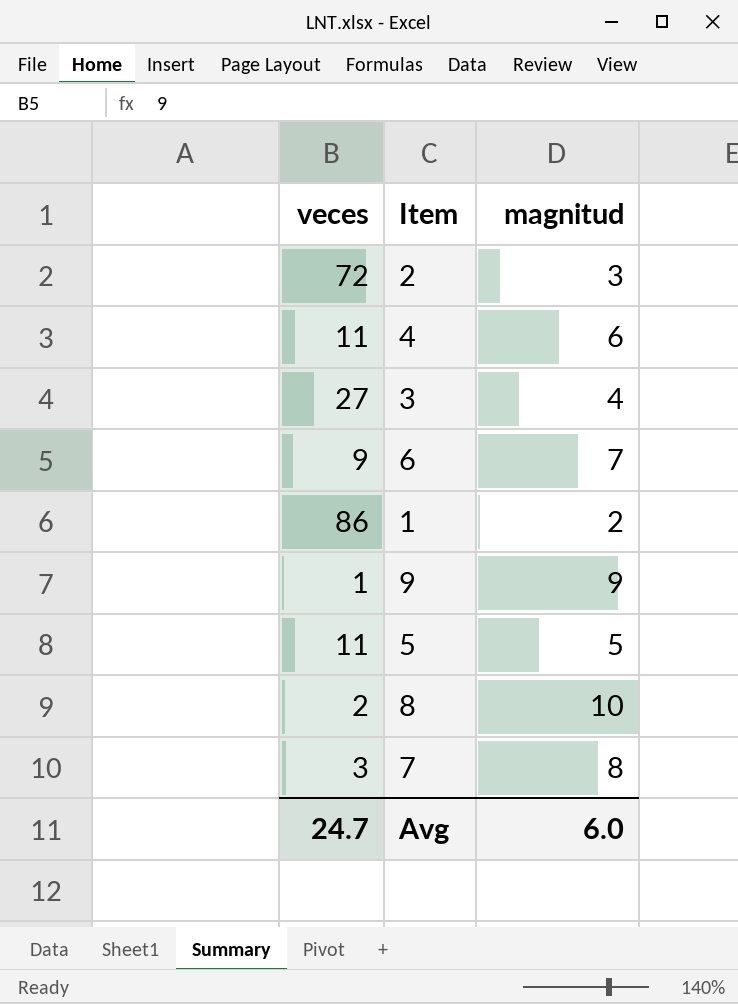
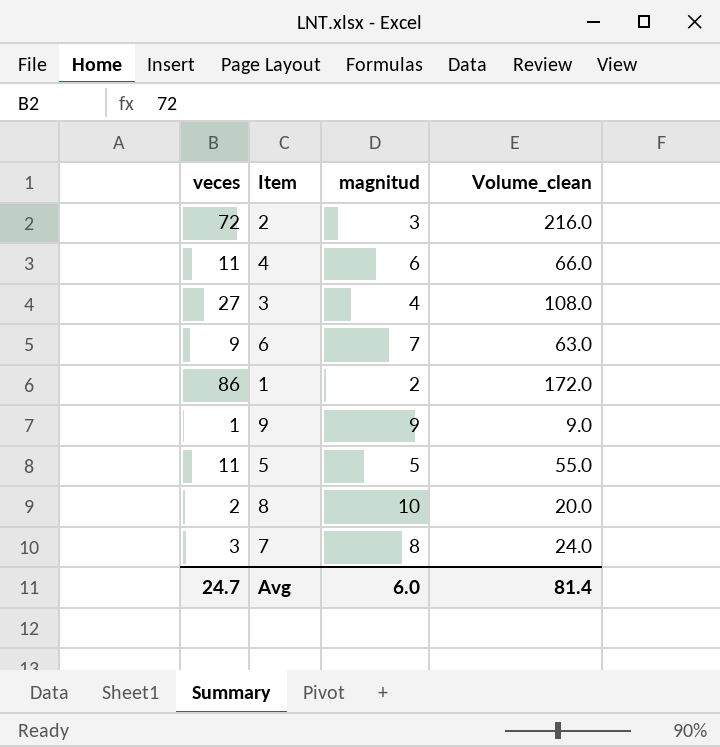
column Volume_clean | formula: none -> [veces] * [magnitud]

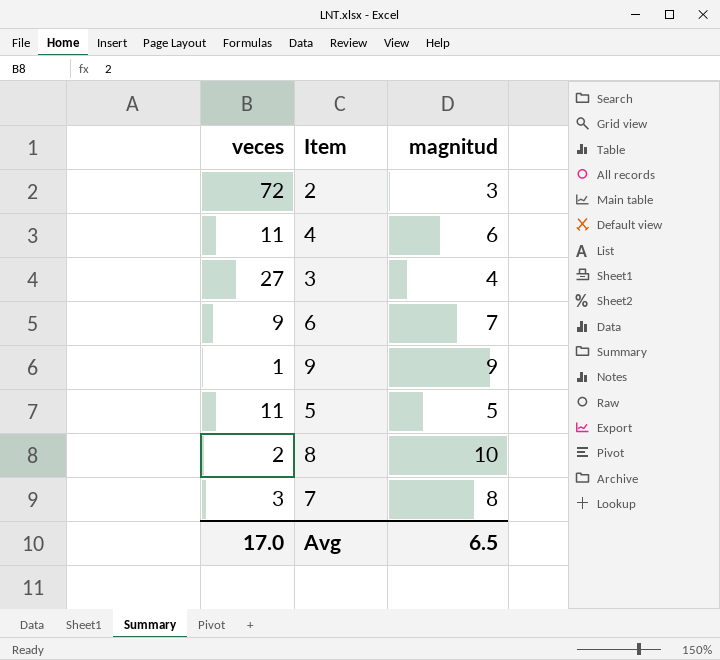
column Volume_clean | formula: [veces] * [magnitud] -> none
row 1: 86 | 2 | 172.0 -> none
Avg | veces: 24.7 -> 17.0
Avg | magnitud: 6.0 -> 6.5

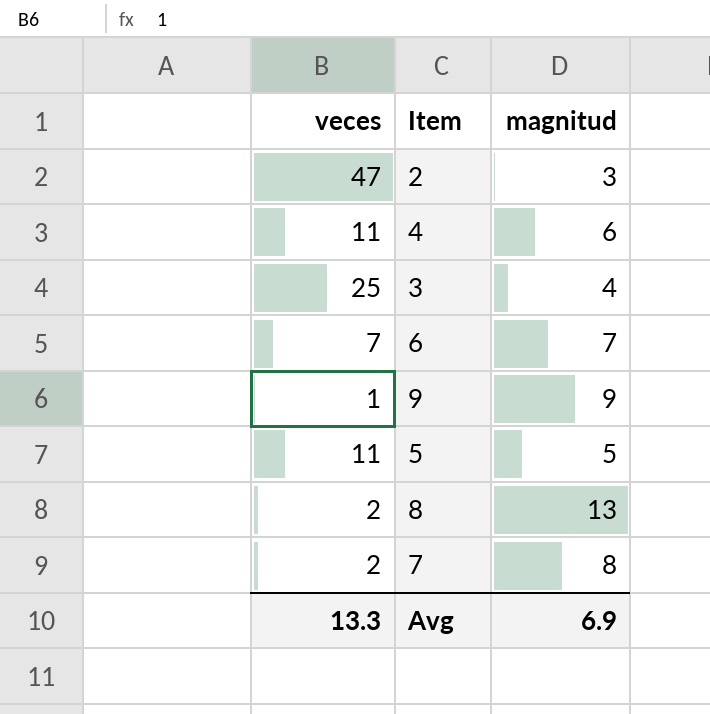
2 | veces: 72 -> 47
3 | veces: 27 -> 25
6 | veces: 9 -> 7
8 | magnitud: 10 -> 13
7 | veces: 3 -> 2
Avg | veces: 17.0 -> 13.3
Avg | magnitud: 6.5 -> 6.9

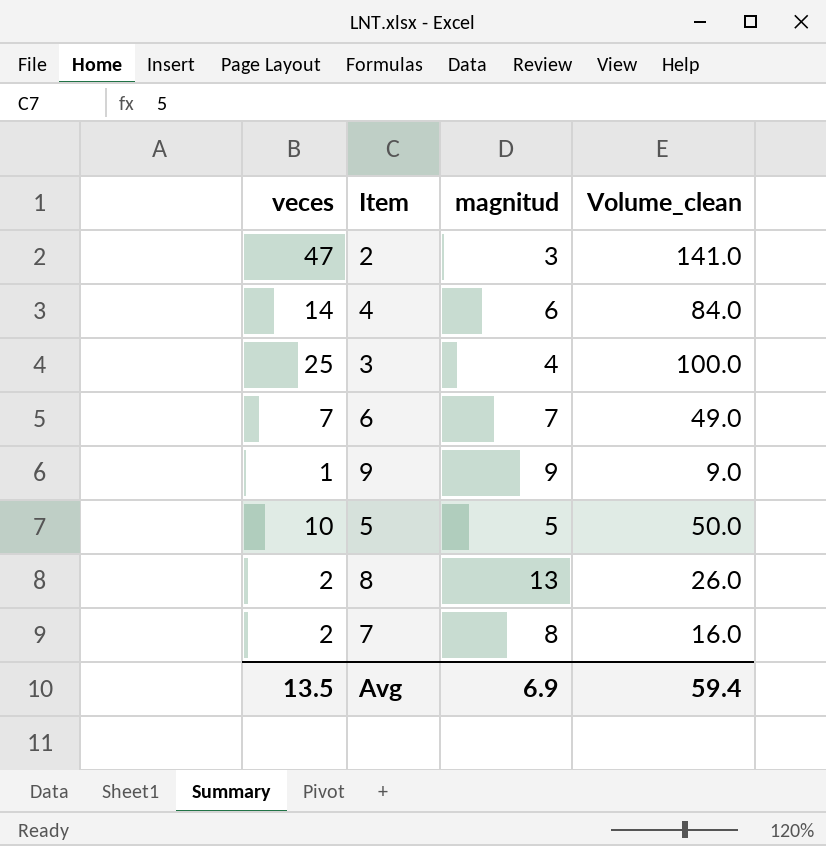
column Volume_clean | formula: none -> [veces] * [magnitud]
4 | veces: 11 -> 14
5 | veces: 11 -> 10
Avg | veces: 13.3 -> 13.5

